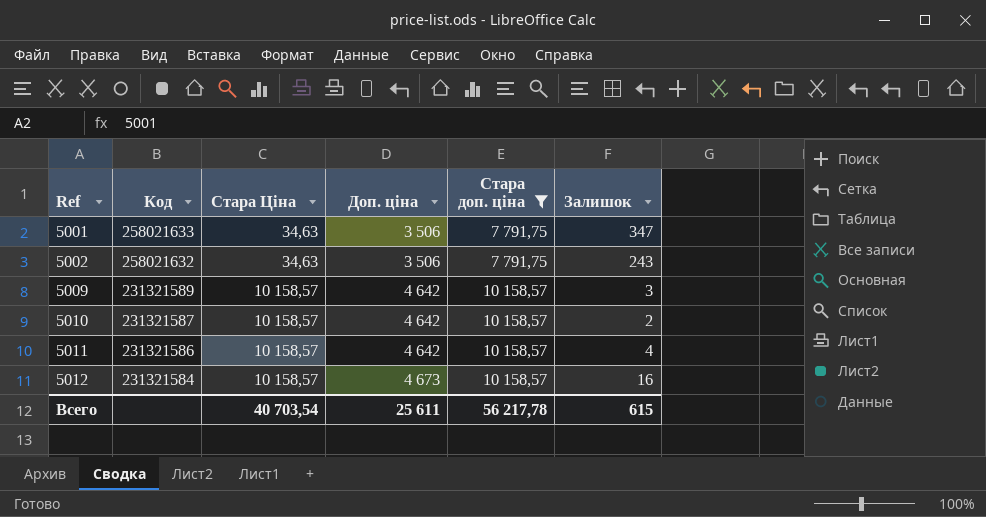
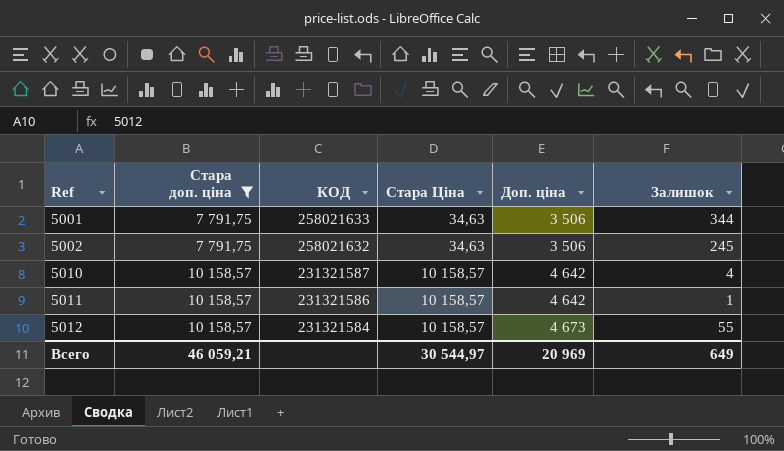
column Стара доп. ціна | position: 5 -> 2
column name: Код -> КОД
row 5009: 231321589 | 10 158,57 | 4 642 | 10 158,57 | 3 -> none
5001 | Залишок: 347 -> 344
5002 | Залишок: 243 -> 245
5010 | Залишок: 2 -> 4
5011 | Залишок: 4 -> 1
5012 | Залишок: 16 -> 55
Всего | Стара доп. ціна: 56 217,78 -> 46 059,21
Всего | Стара Ціна: 40 703,54 -> 30 544,97
Всего | Доп. ціна: 25 611 -> 20 969
Всего | Залишок: 615 -> 649

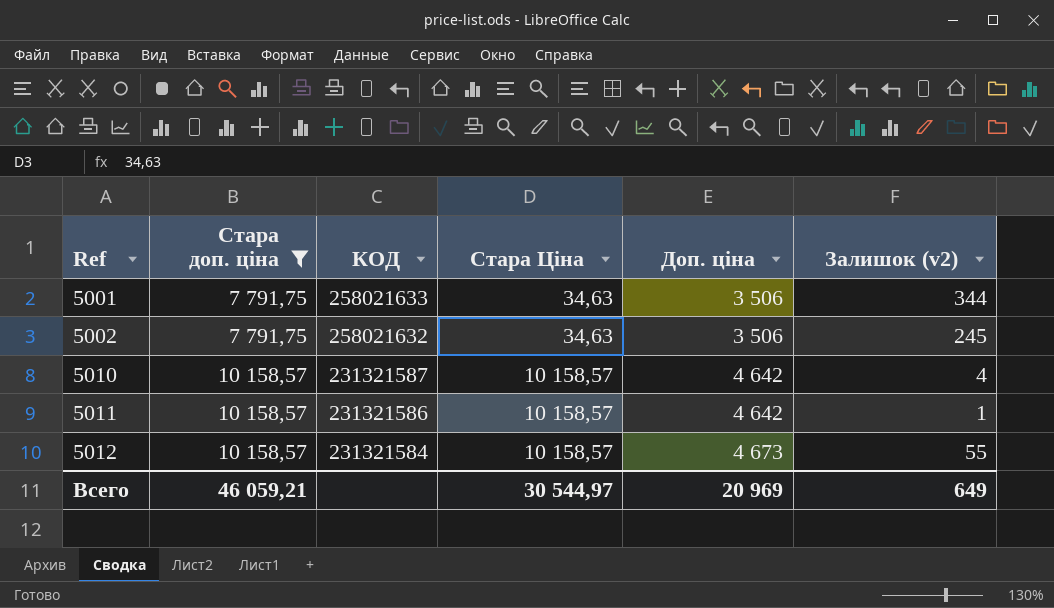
column name: Залишок -> Залишок (v2)

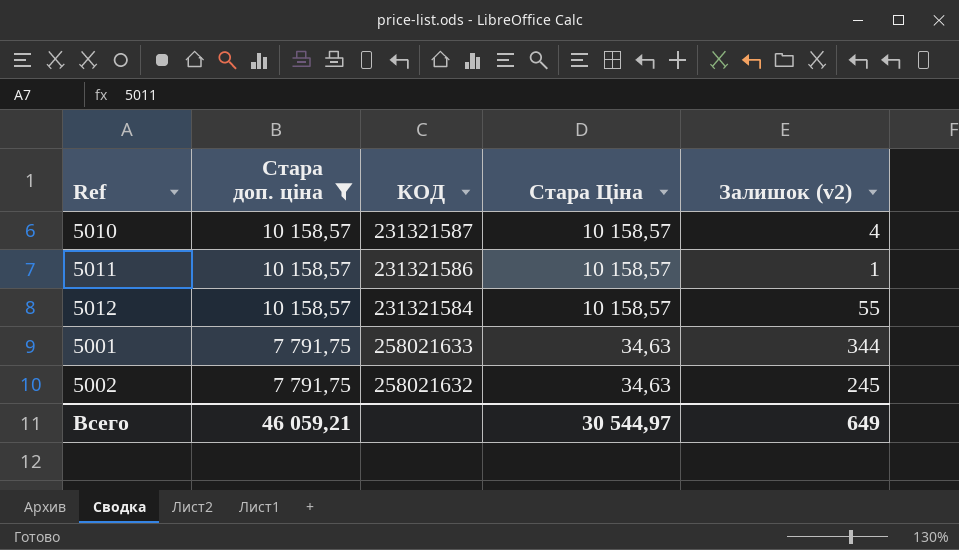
row order: Ref ascending -> Стара доп. ціна descending
column Доп. ціна | position: 5 -> none

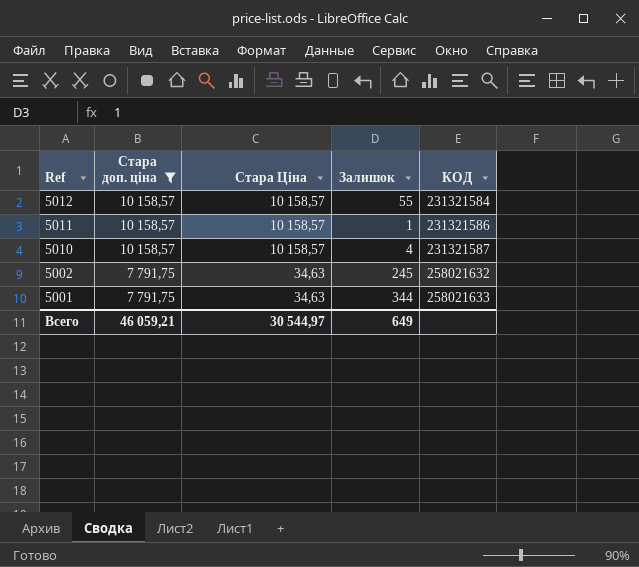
row order: Стара доп. ціна descending -> Ref descending
column name: Залишок (v2) -> Залишок
column КОД | position: 3 -> 5

